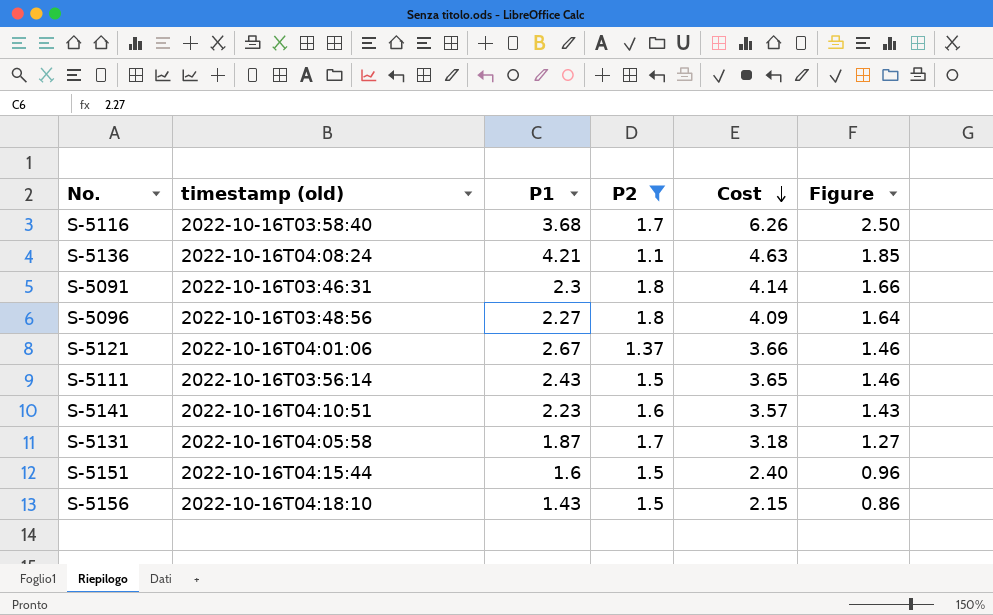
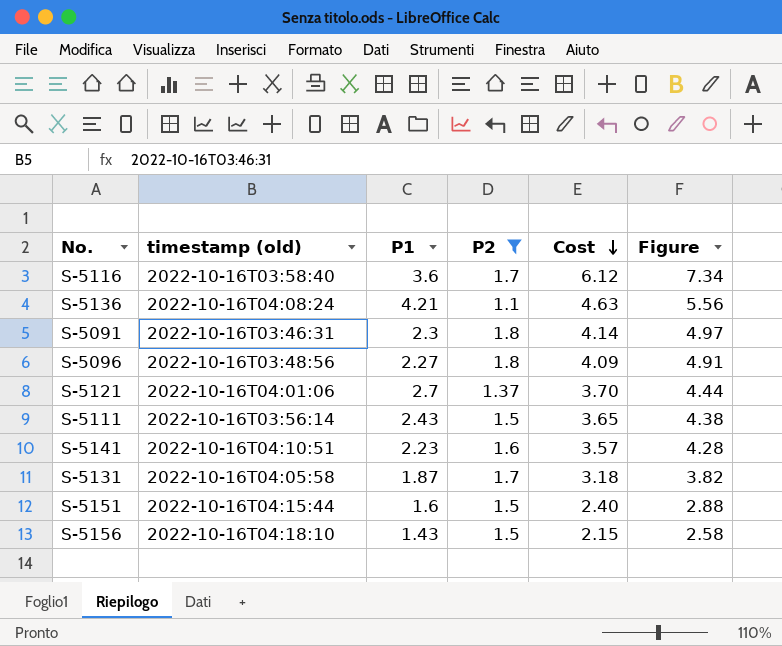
column Figure | formula: [Cost] * 0.4 -> [Cost] * 1.2
S-5116 | P1: 3.68 -> 3.6
S-5116 | Cost: 6.26 -> 6.12
S-5121 | P1: 2.67 -> 2.7
S-5121 | Cost: 3.66 -> 3.70

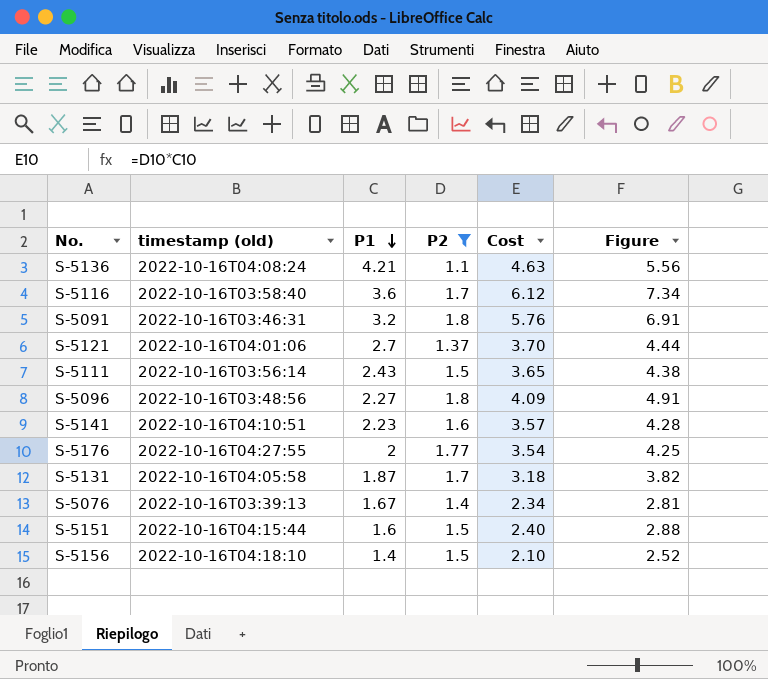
row order: Cost descending -> P1 descending
S-5091 | P1: 2.3 -> 3.2
S-5091 | Cost: 4.14 -> 5.76
S-5091 | Figure: 4.97 -> 6.91
row S-5176: none -> 2022-10-16T04:27:55 | 2 | 1.77 | 3.54 | 4.25
row S-5076: none -> 2022-10-16T03:39:13 | 1.67 | 1.4 | 2.34 | 2.81
S-5156 | P1: 1.43 -> 1.4
S-5156 | Cost: 2.15 -> 2.10
S-5156 | Figure: 2.58 -> 2.52

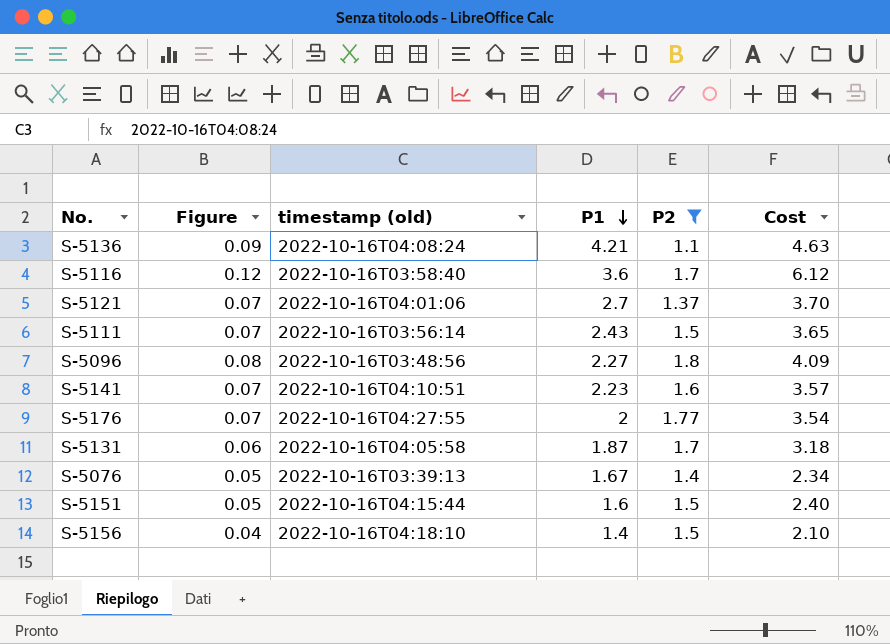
column Figure | formula: [Cost] * 1.2 -> [Cost] * 0.02
column Figure | position: 6 -> 2
row S-5091: 2022-10-16T03:46:31 | 3.2 | 1.8 | 5.76 | 6.91 -> none

